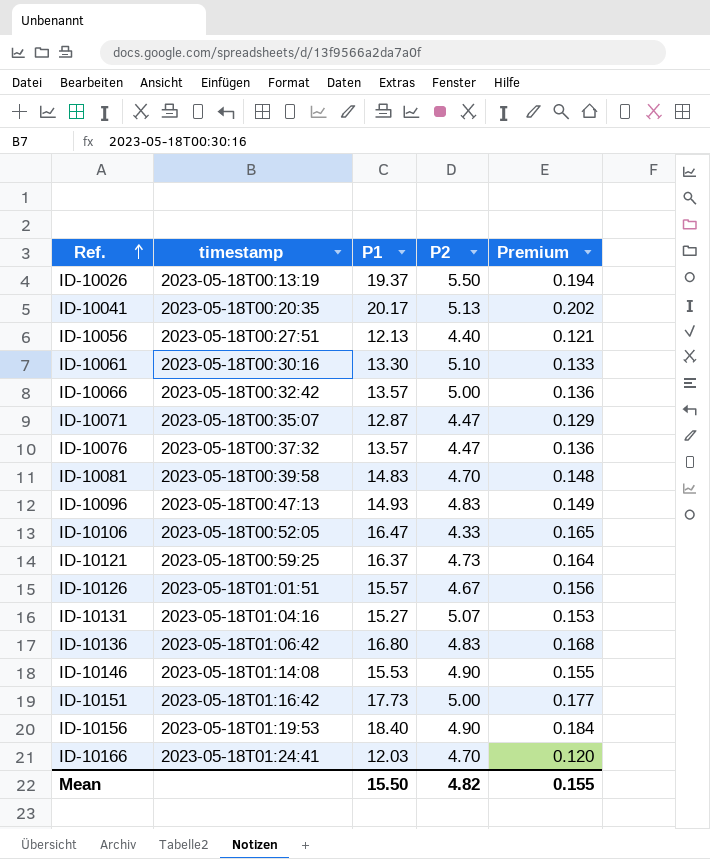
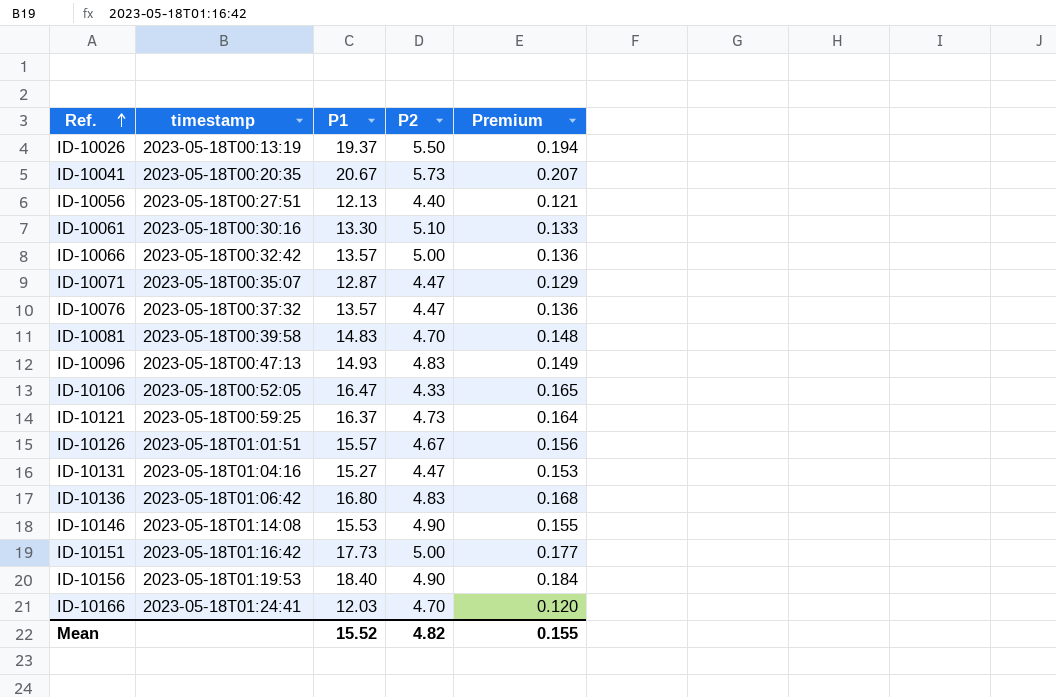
ID-10041 | P1: 20.17 -> 20.67
ID-10041 | P2: 5.13 -> 5.73
ID-10041 | Premium: 0.202 -> 0.207
ID-10131 | P2: 5.07 -> 4.47
Mean | P1: 15.50 -> 15.52

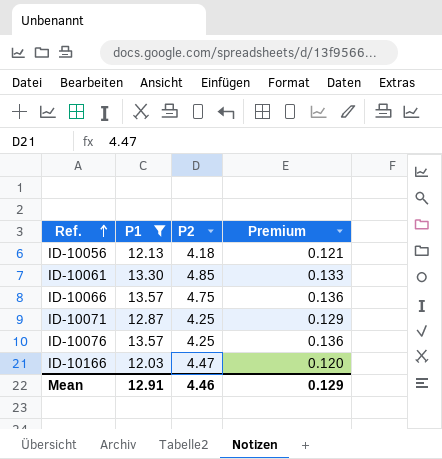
filter: none -> P1 <= 13.57
column timestamp | position: 2 -> none
ID-10056 | P2: 4.40 -> 4.18
ID-10061 | P2: 5.10 -> 4.85
ID-10066 | P2: 5.00 -> 4.75
ID-10071 | P2: 4.47 -> 4.25
ID-10076 | P2: 4.47 -> 4.25
ID-10166 | P2: 4.70 -> 4.47
Mean | P1: 15.52 -> 12.91
Mean | P2: 4.82 -> 4.46
Mean | Premium: 0.155 -> 0.129

